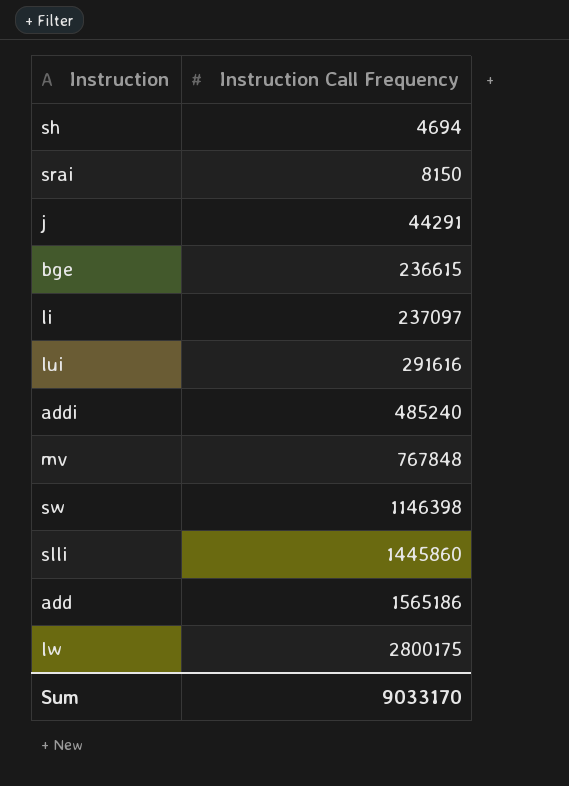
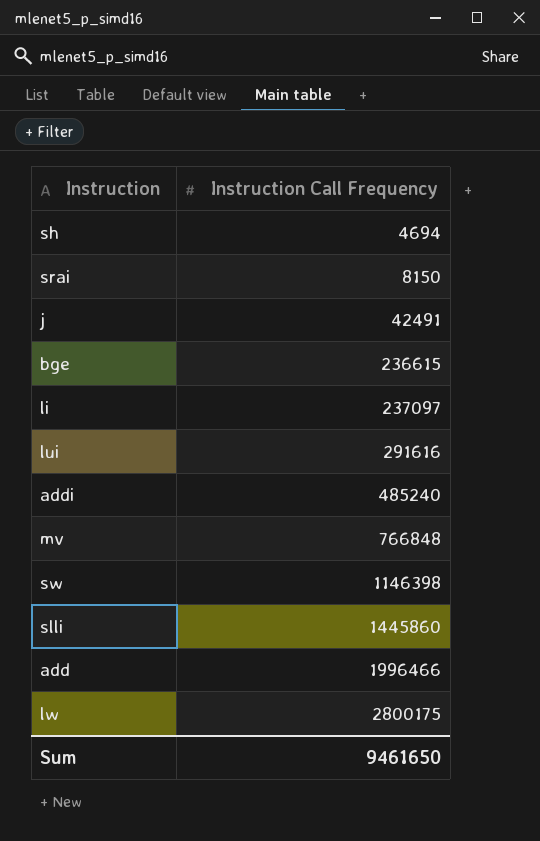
j | Instruction Call Frequency: 44291 -> 42491
mv | Instruction Call Frequency: 767848 -> 766848
add | Instruction Call Frequency: 1565186 -> 1996466
Sum | Instruction Call Frequency: 9033170 -> 9461650

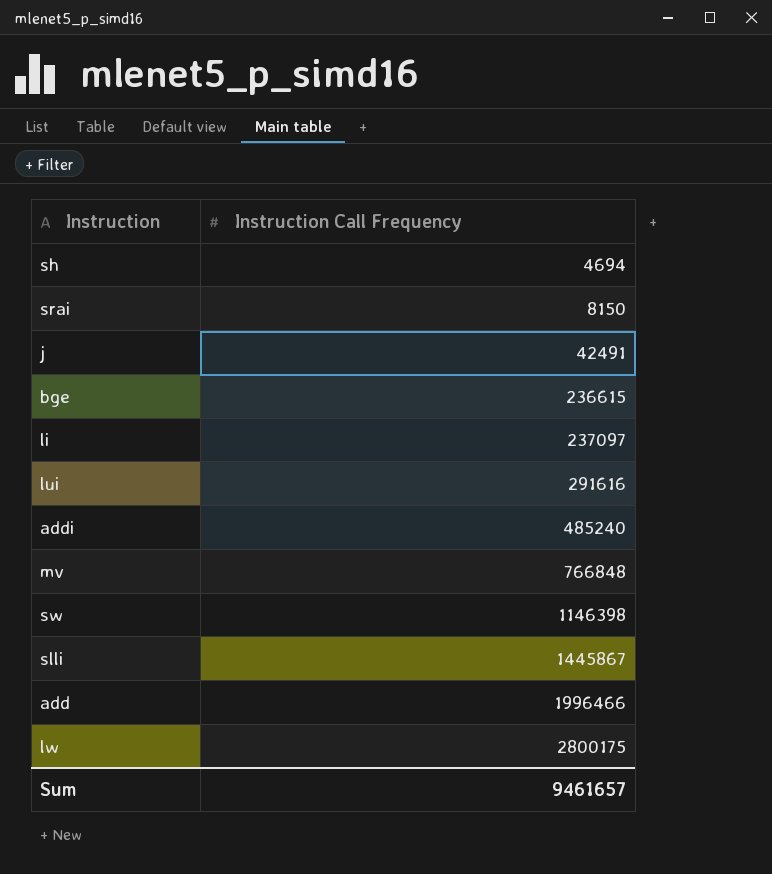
slli | Instruction Call Frequency: 1445860 -> 1445867
Sum | Instruction Call Frequency: 9461650 -> 9461657

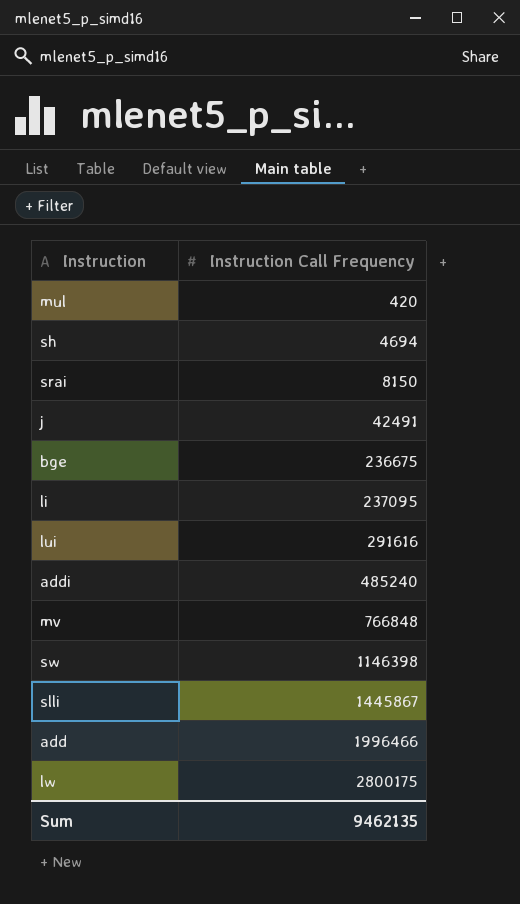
row mul: none -> 420
bge | Instruction Call Frequency: 236615 -> 236675
li | Instruction Call Frequency: 237097 -> 237095
Sum | Instruction Call Frequency: 9461657 -> 9462135

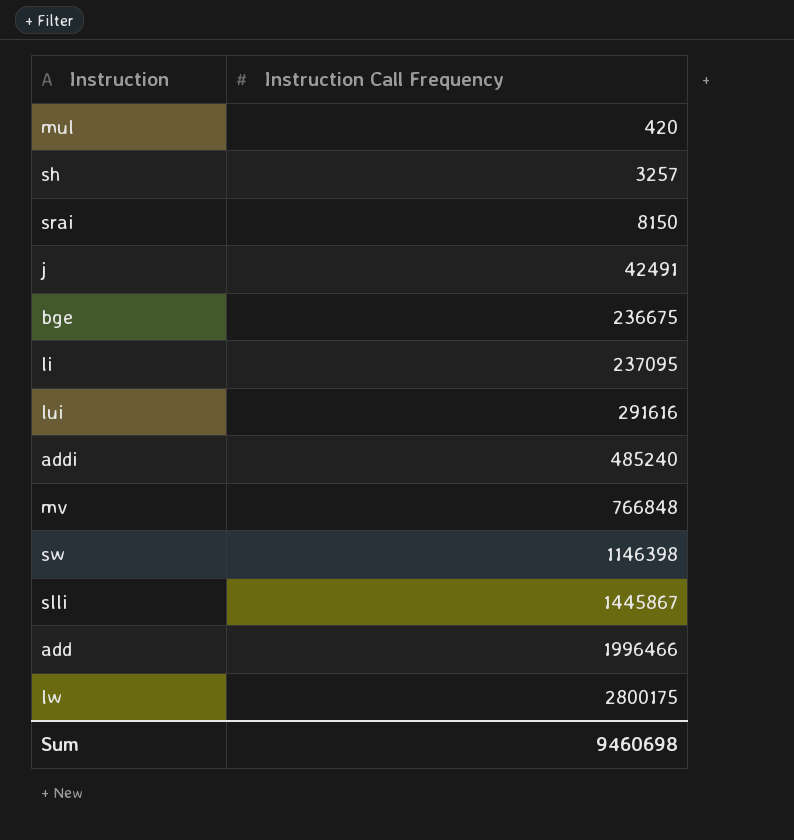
sh | Instruction Call Frequency: 4694 -> 3257
Sum | Instruction Call Frequency: 9462135 -> 9460698

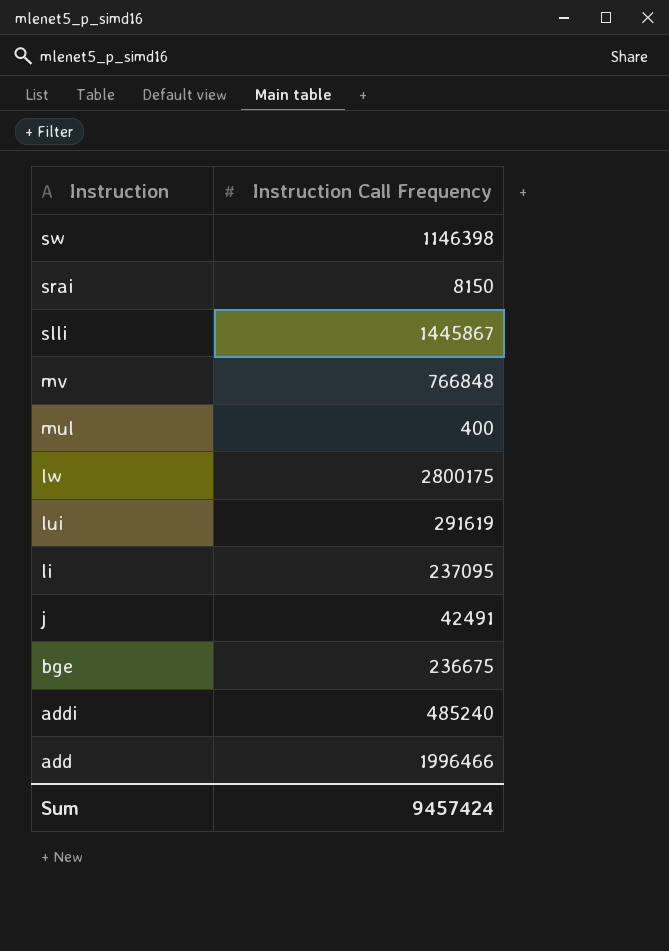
row order: Instruction Call Frequency ascending -> Instruction descending
row sh: 3257 -> none
mul | Instruction Call Frequency: 420 -> 400
lui | Instruction Call Frequency: 291616 -> 291619
Sum | Instruction Call Frequency: 9460698 -> 9457424

